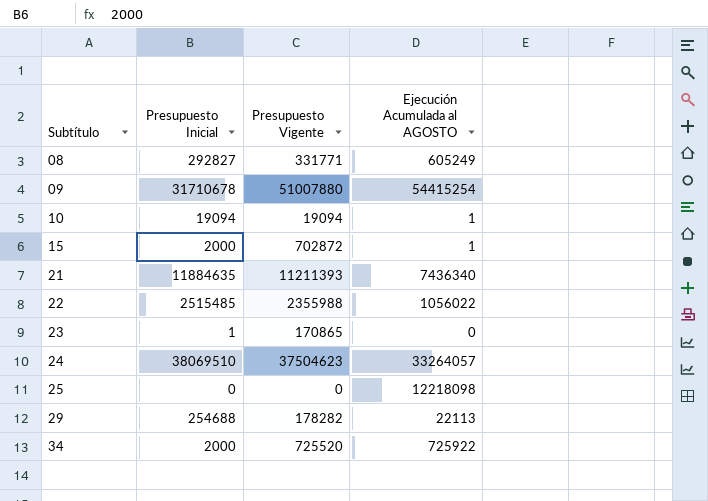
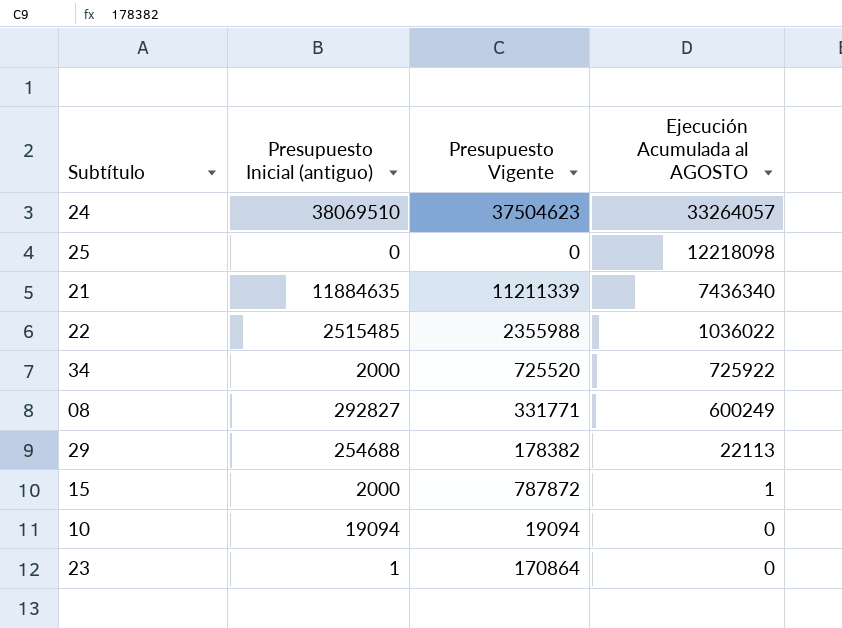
row order: Subtítulo ascending -> Ejecución Acumulada al AGOSTO descending
column name: Presupuesto Inicial -> Presupuesto Inicial (antiguo)
row 09: 31710678 | 51007880 | 54415254 -> none
21 | Presupuesto Vigente: 11211393 -> 11211339
22 | Ejecución Acumulada al AGOSTO: 1056022 -> 1036022
08 | Ejecución Acumulada al AGOSTO: 605249 -> 600249
29 | Presupuesto Vigente: 178282 -> 178382
15 | Presupuesto Vigente: 702872 -> 787872
10 | Ejecución Acumulada al AGOSTO: 1 -> 0
23 | Presupuesto Vigente: 170865 -> 170864

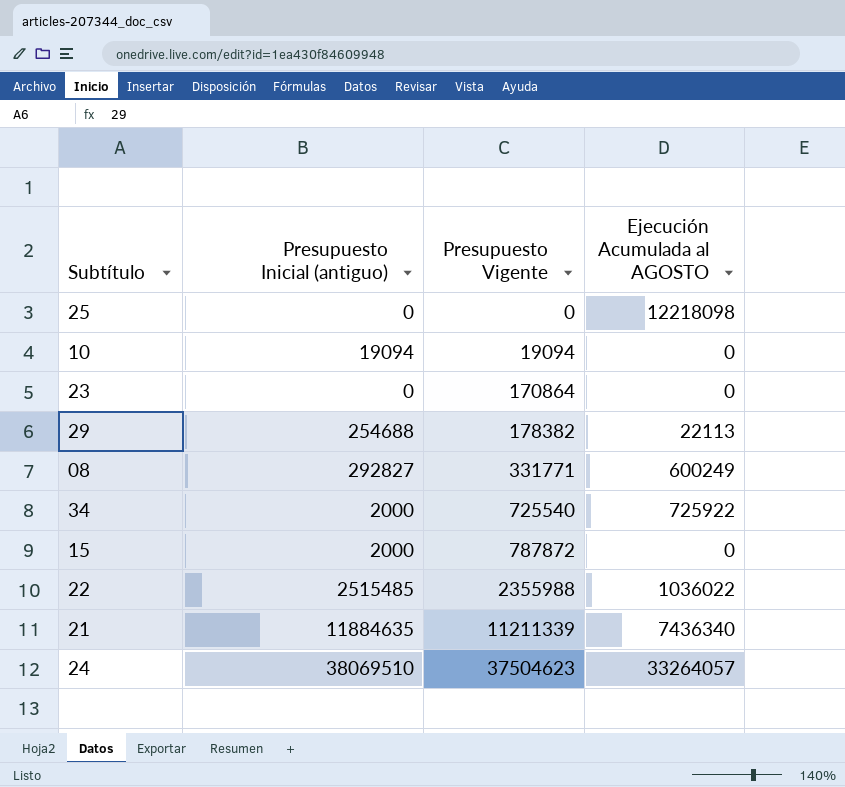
row order: Ejecución Acumulada al AGOSTO descending -> Presupuesto Vigente ascending
23 | Presupuesto Inicial (antiguo): 1 -> 0
34 | Presupuesto Vigente: 725520 -> 725540
15 | Ejecución Acumulada al AGOSTO: 1 -> 0

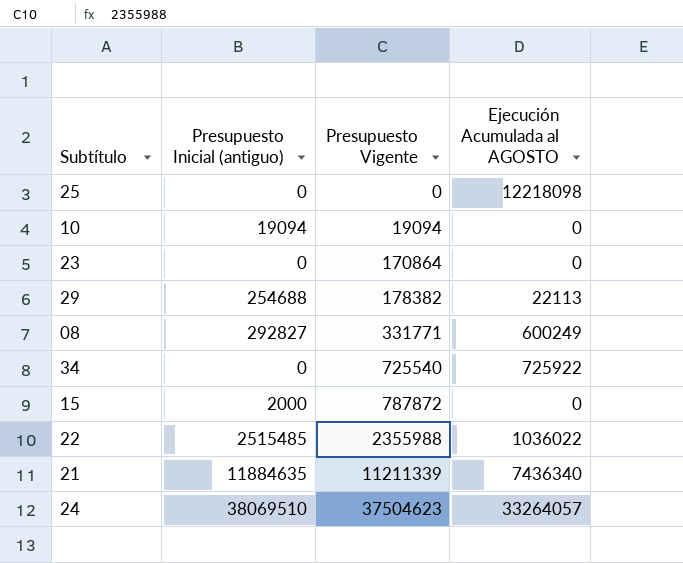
34 | Presupuesto Inicial (antiguo): 2000 -> 0

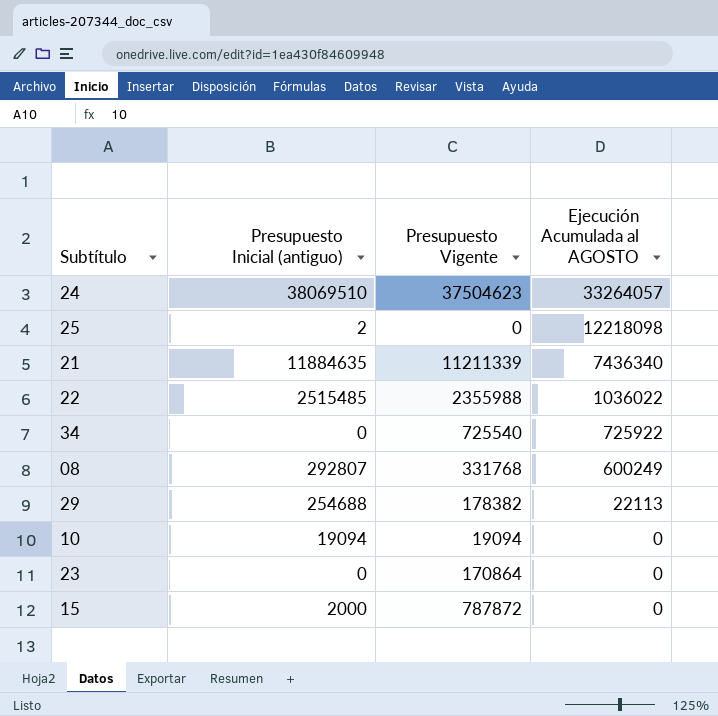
row order: Presupuesto Vigente ascending -> Ejecución Acumulada al AGOSTO descending
25 | Presupuesto Inicial (antiguo): 0 -> 2
08 | Presupuesto Inicial (antiguo): 292827 -> 292807
08 | Presupuesto Vigente: 331771 -> 331768

